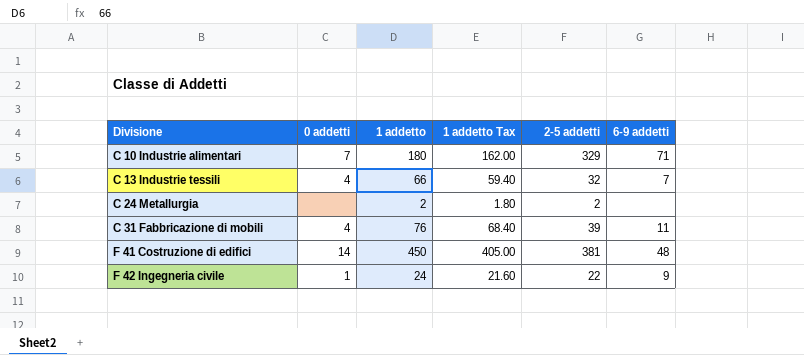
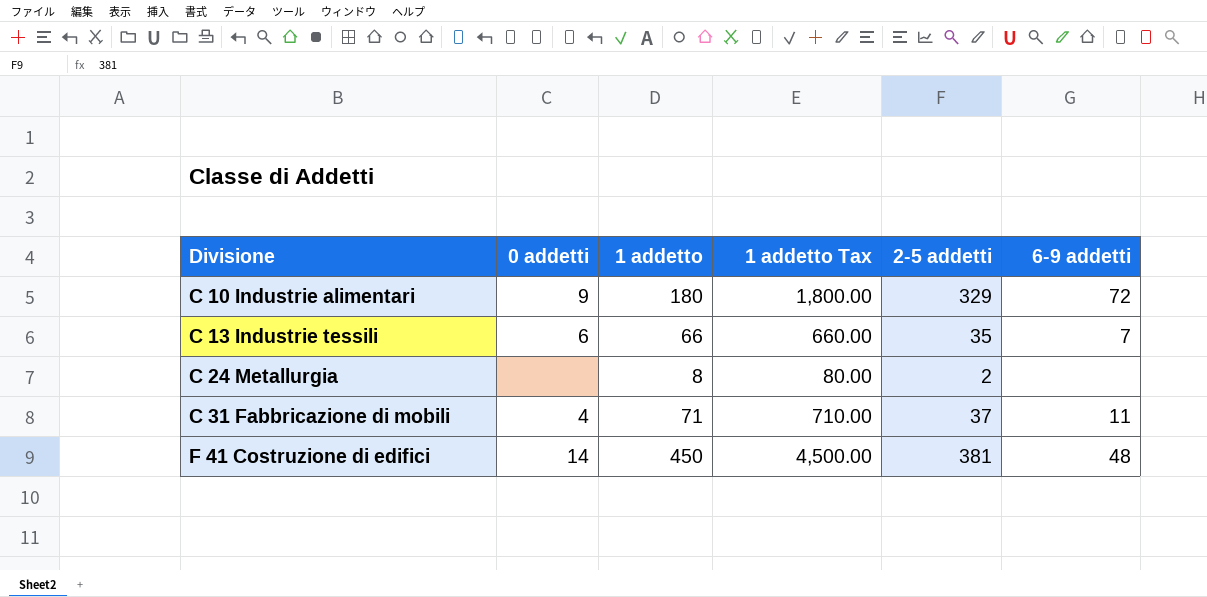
column 1 addetto Tax | formula: [1 addetto] * 0.9 -> [1 addetto] * 10
row F 42 Ingegneria civile: 1 | 24 | 21.60 | 22 | 9 -> none
C 10 Industrie alimentari | 0 addetti: 7 -> 9
C 10 Industrie alimentari | 6-9 addetti: 71 -> 72
C 13 Industrie tessili | 0 addetti: 4 -> 6
C 13 Industrie tessili | 2-5 addetti: 32 -> 35
C 24 Metallurgia | 1 addetto: 2 -> 8
C 31 Fabbricazione di mobili | 1 addetto: 76 -> 71
C 31 Fabbricazione di mobili | 2-5 addetti: 39 -> 37

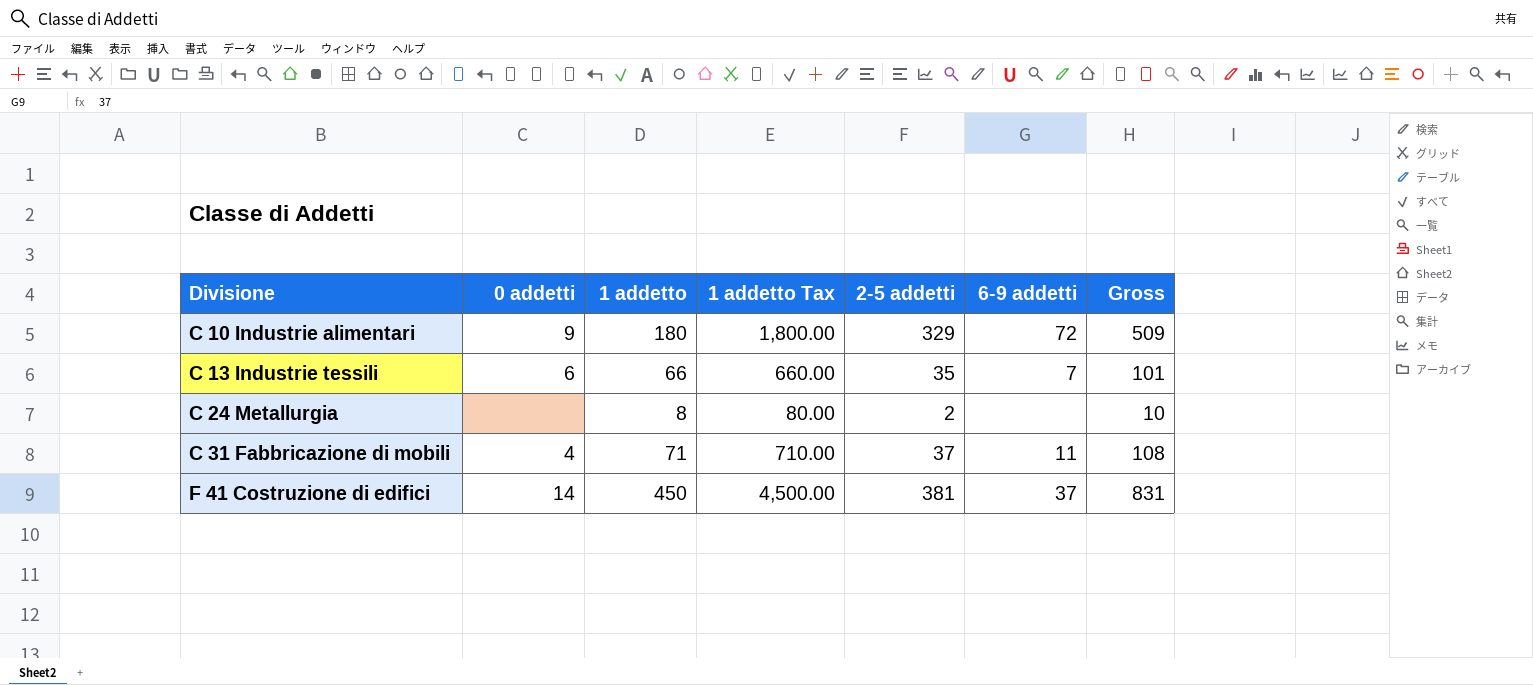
column Gross | formula: none -> [1 addetto] + [2-5 addetti]
F 41 Costruzione di edifici | 6-9 addetti: 48 -> 37

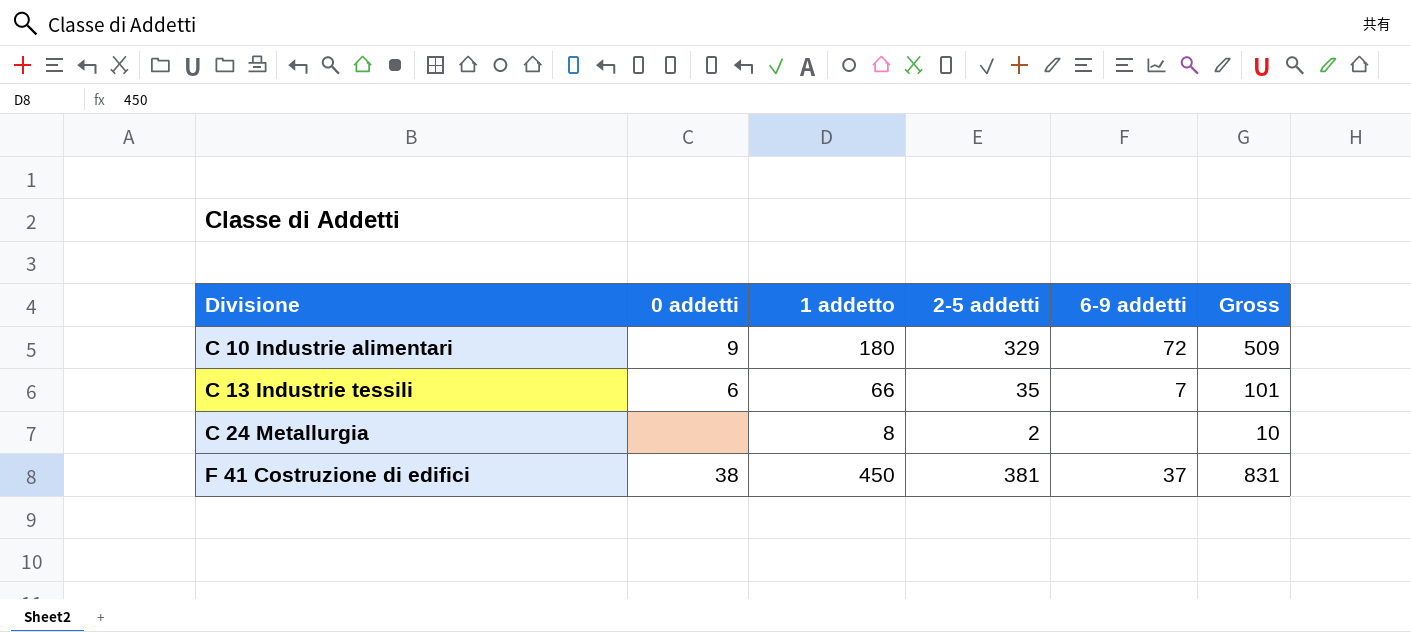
column 1 addetto Tax | formula: [1 addetto] * 10 -> none
row C 31 Fabbricazione di mobili: 4 | 71 | 710.00 | 37 | 11 | 108 -> none
F 41 Costruzione di edifici | 0 addetti: 14 -> 38

